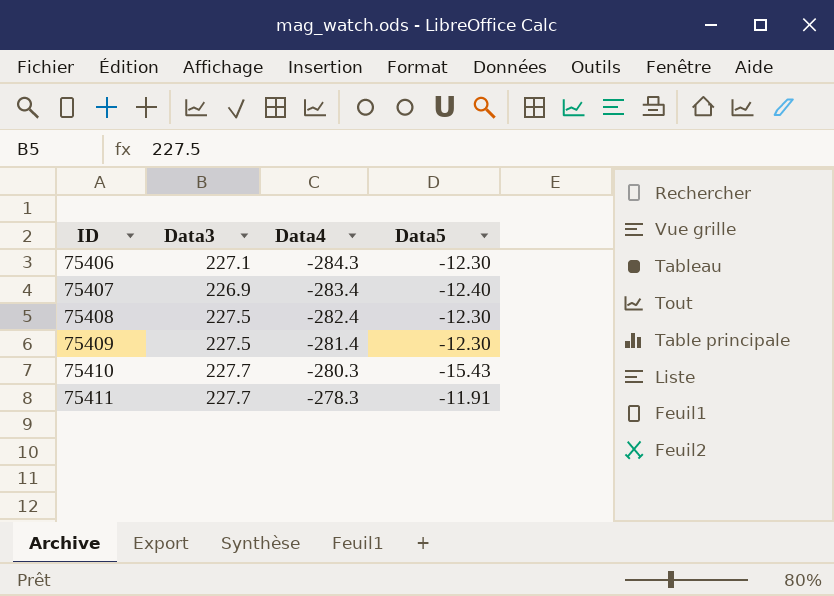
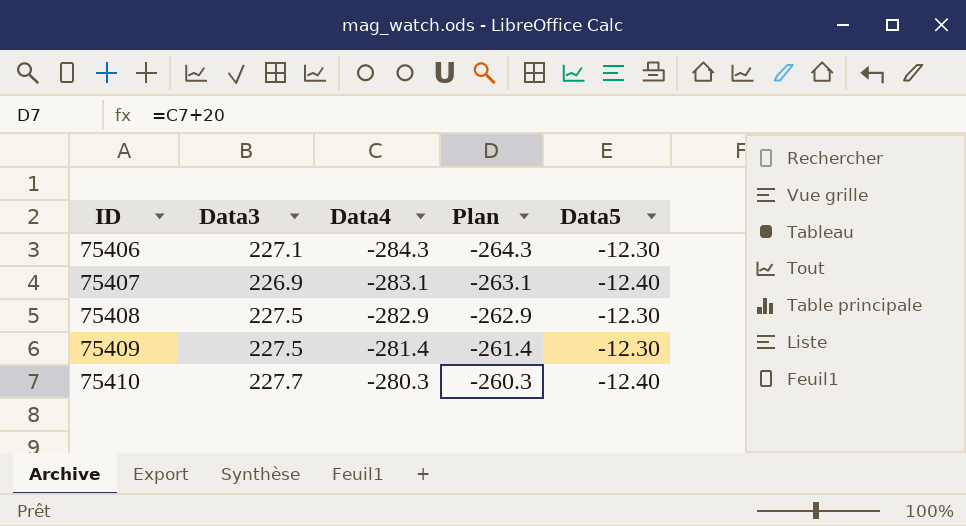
column Plan | formula: none -> [Data4] + 20
row 75411: 227.7 | -278.3 | -11.91 -> none
75407 | Data4: -283.4 -> -283.1
75408 | Data4: -282.4 -> -282.9
75410 | Data5: -15.43 -> -12.40

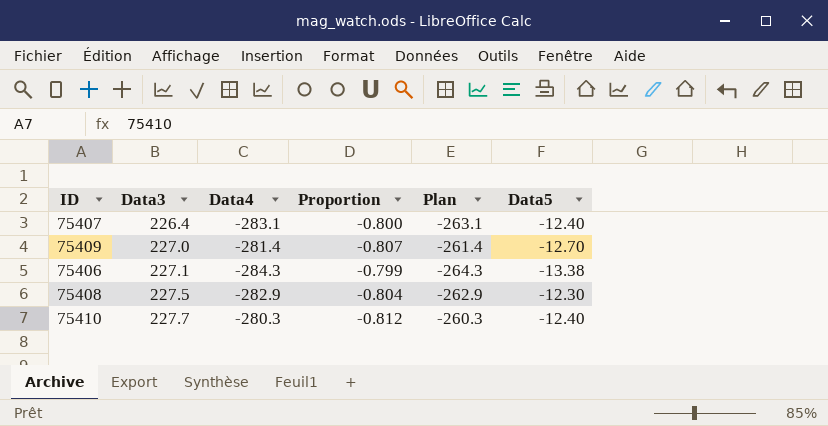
row order: ID ascending -> Data3 ascending
column Proportion | formula: none -> [Data3] / [Data4]
75407 | Data3: 226.9 -> 226.4
75409 | Data3: 227.5 -> 227.0
75409 | Data5: -12.30 -> -12.70
75406 | Data5: -12.30 -> -13.38

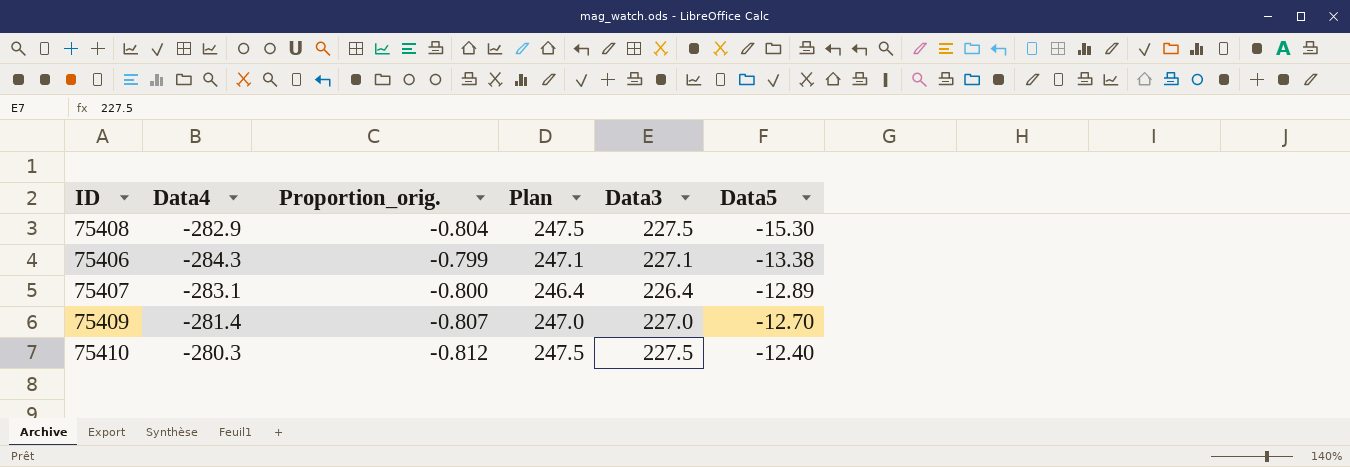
row order: Data3 ascending -> Data5 ascending
column name: Proportion -> Proportion_orig.
column Plan | formula: [Data4] + 20 -> [Data3] + 20
column Data3 | position: 2 -> 5
75408 | Data5: -12.30 -> -15.30
75407 | Data5: -12.40 -> -12.89
75410 | Data3: 227.7 -> 227.5

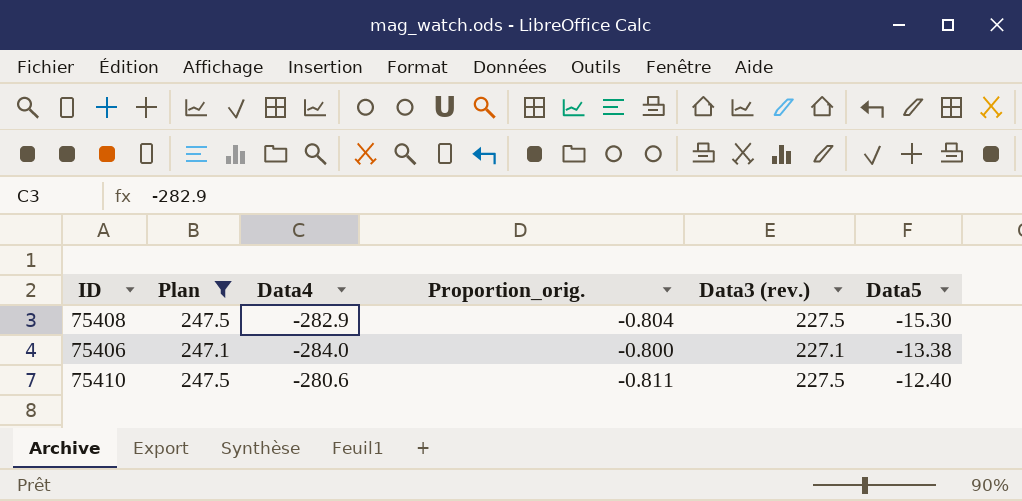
filter: none -> Plan >= 247.1
column Plan | position: 4 -> 2
column name: Data3 -> Data3 (rev.)
75406 | Data4: -284.3 -> -284.0
75406 | Proportion_orig.: -0.799 -> -0.800
75410 | Data4: -280.3 -> -280.6
75410 | Proportion_orig.: -0.812 -> -0.811

